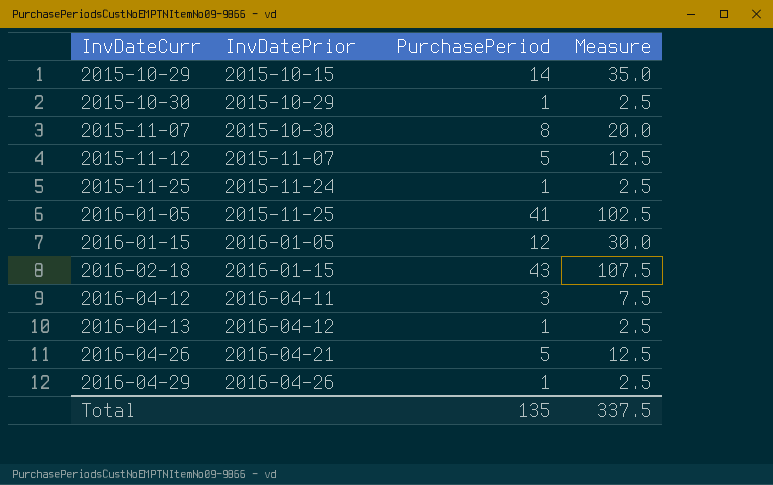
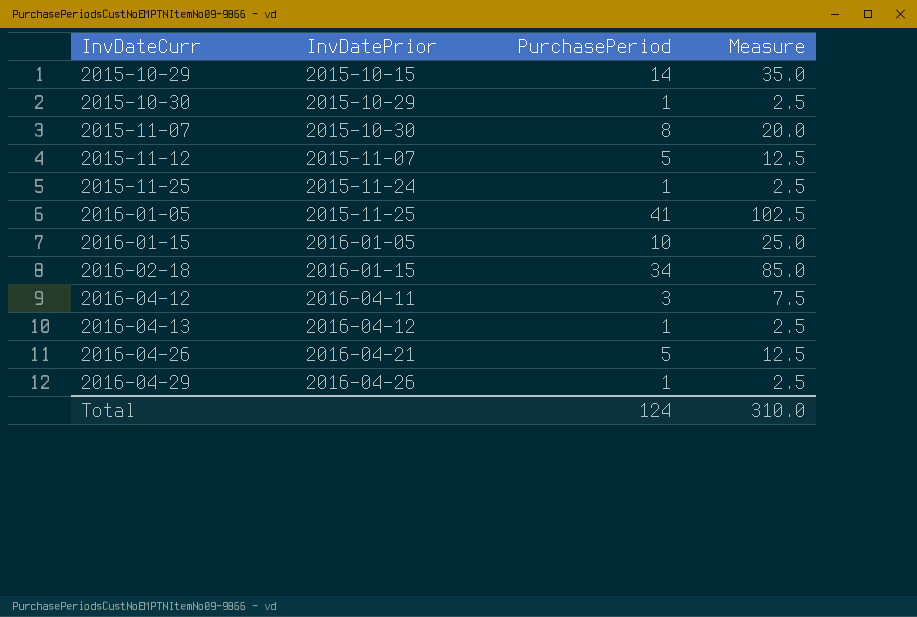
2016-01-15 | PurchasePeriod: 12 -> 10
2016-01-15 | Measure: 30.0 -> 25.0
2016-02-18 | PurchasePeriod: 43 -> 34
2016-02-18 | Measure: 107.5 -> 85.0
Total | PurchasePeriod: 135 -> 124
Total | Measure: 337.5 -> 310.0

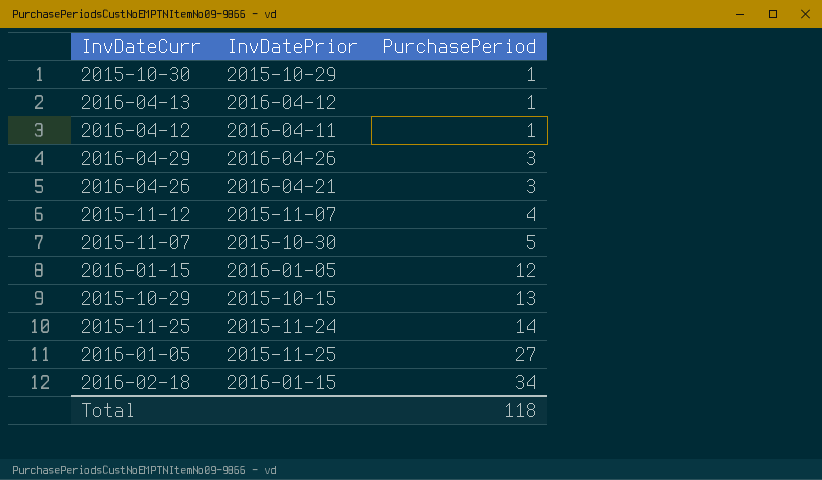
row order: InvDateCurr ascending -> PurchasePeriod ascending
column Measure | formula: [PurchasePeriod] * 2.5 -> none
2016-04-12 | PurchasePeriod: 3 -> 1
2016-04-29 | PurchasePeriod: 1 -> 3
2016-04-26 | PurchasePeriod: 5 -> 3
2015-11-12 | PurchasePeriod: 5 -> 4
2015-11-07 | PurchasePeriod: 8 -> 5
2016-01-15 | PurchasePeriod: 10 -> 12
2015-10-29 | PurchasePeriod: 14 -> 13
2015-11-25 | PurchasePeriod: 1 -> 14
2016-01-05 | PurchasePeriod: 41 -> 27
Total | PurchasePeriod: 124 -> 118

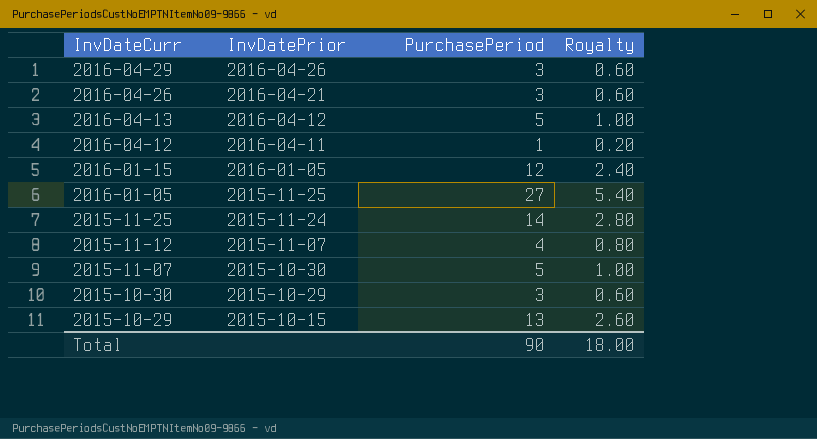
row order: PurchasePeriod ascending -> InvDateCurr descending
column Royalty | formula: none -> [PurchasePeriod] * 0.2
row 2016-02-18: 2016-01-15 | 34 -> none
2016-04-13 | PurchasePeriod: 1 -> 5
2015-10-30 | PurchasePeriod: 1 -> 3
Total | PurchasePeriod: 118 -> 90

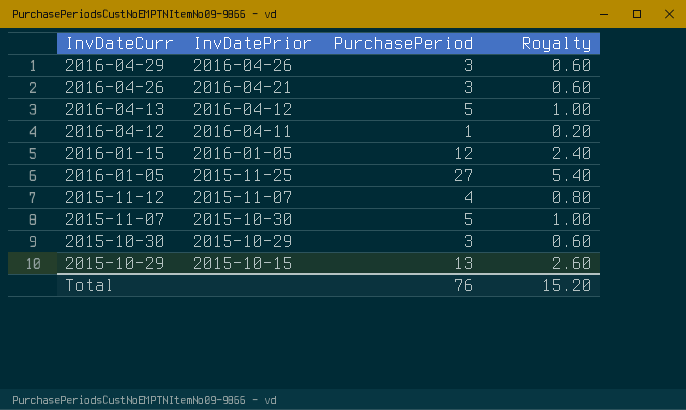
row 2015-11-25: 2015-11-24 | 14 | 2.80 -> none
Total | PurchasePeriod: 90 -> 76
Total | Royalty: 18.00 -> 15.20

